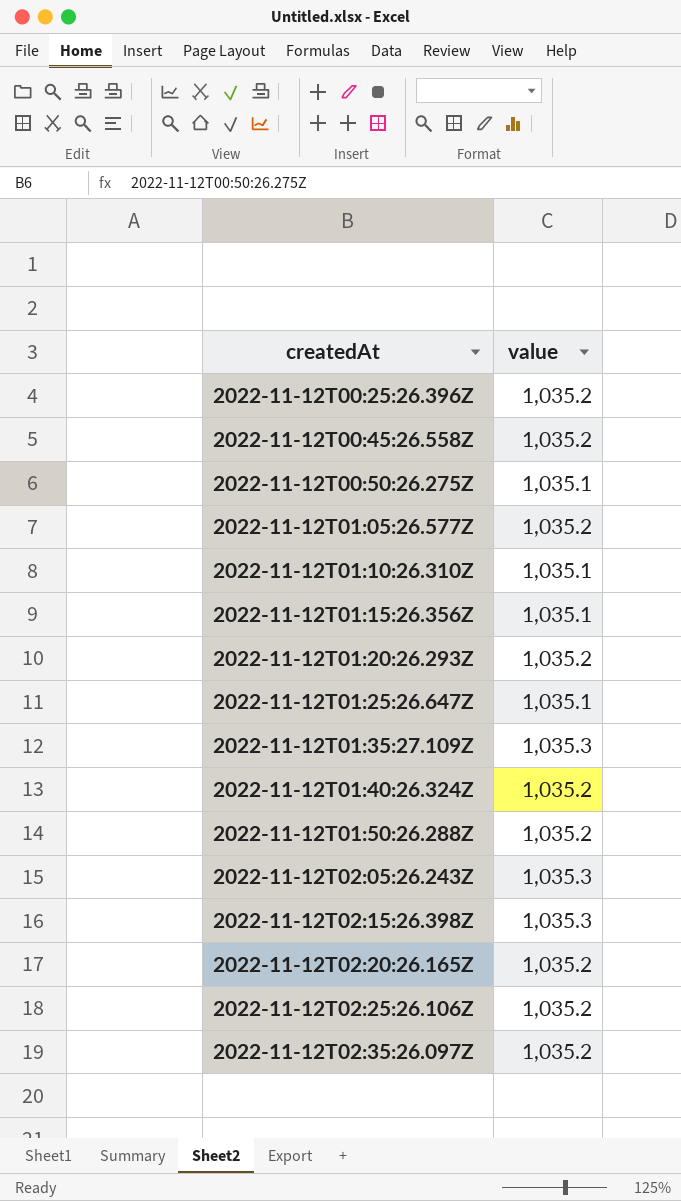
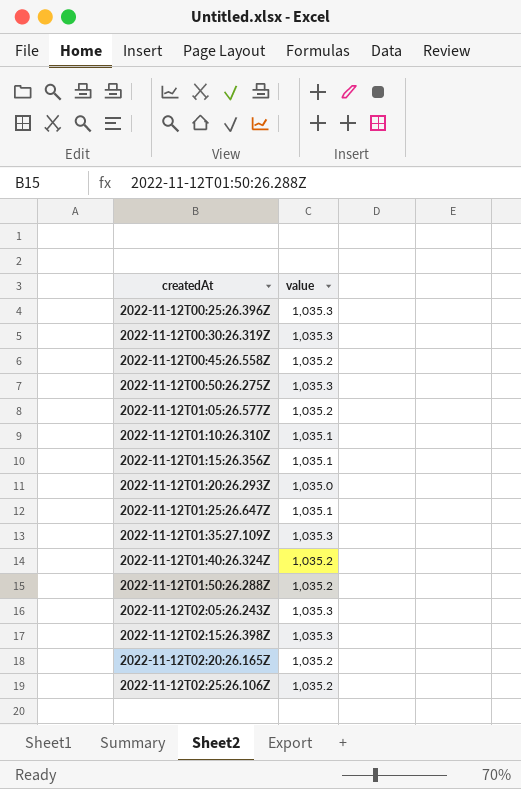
row 2022-11-12T02:35:26.097Z: 1,035.2 -> none
2022-11-12T00:25:26.396Z | value: 1,035.2 -> 1,035.3
row 2022-11-12T00:30:26.319Z: none -> 1,035.3
2022-11-12T00:50:26.275Z | value: 1,035.1 -> 1,035.3
2022-11-12T01:20:26.293Z | value: 1,035.2 -> 1,035.0

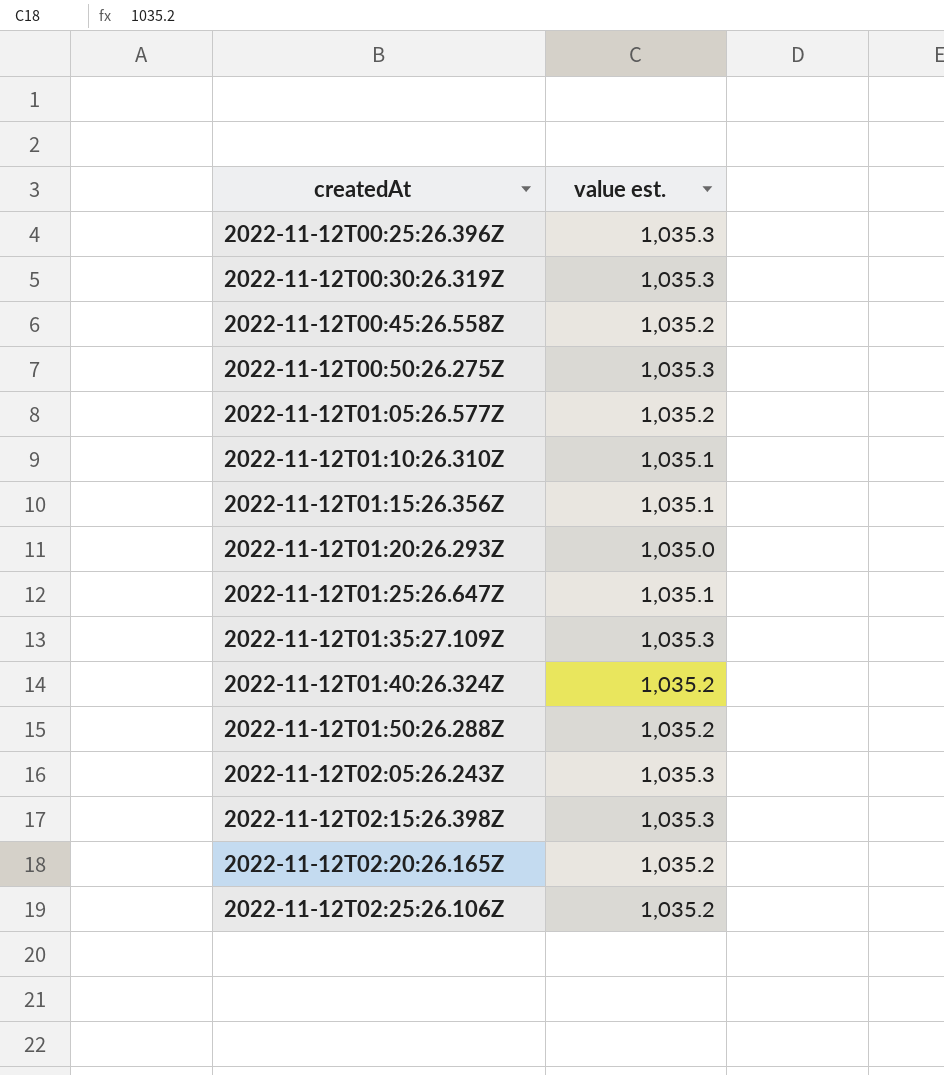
column name: value -> value est.

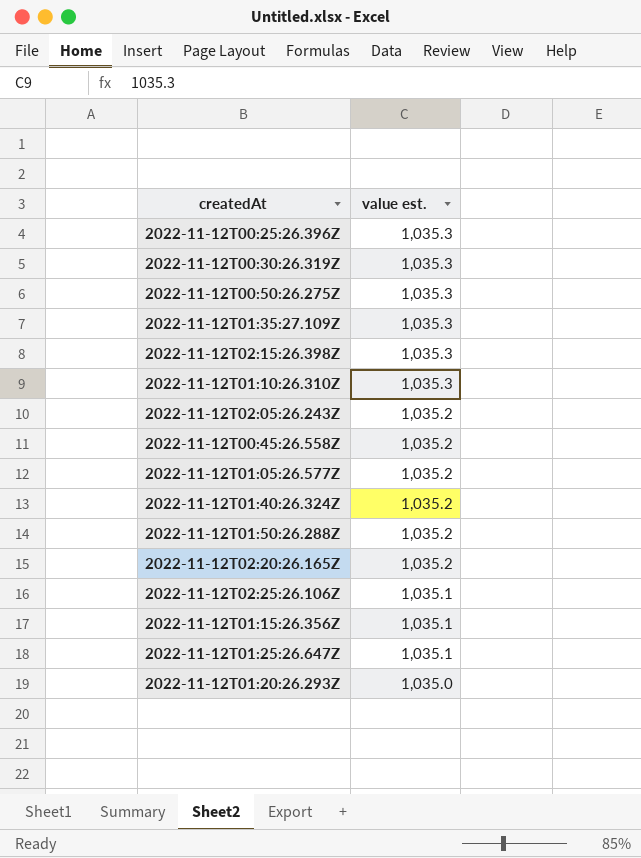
row order: createdAt ascending -> value est. descending
2022-11-12T01:10:26.310Z | value est.: 1,035.1 -> 1,035.3
2022-11-12T02:05:26.243Z | value est.: 1,035.3 -> 1,035.2
2022-11-12T02:25:26.106Z | value est.: 1,035.2 -> 1,035.1

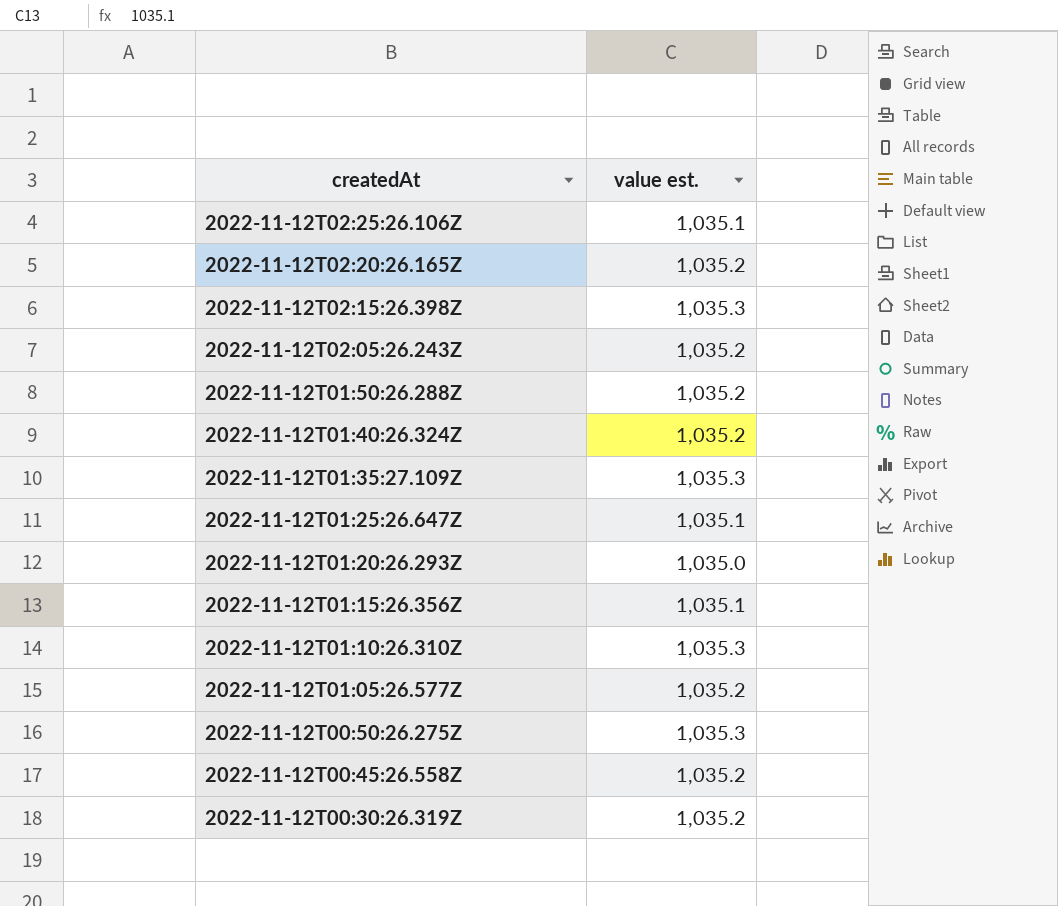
row order: value est. descending -> createdAt descending
row 2022-11-12T00:25:26.396Z: 1,035.3 -> none
2022-11-12T00:30:26.319Z | value est.: 1,035.3 -> 1,035.2

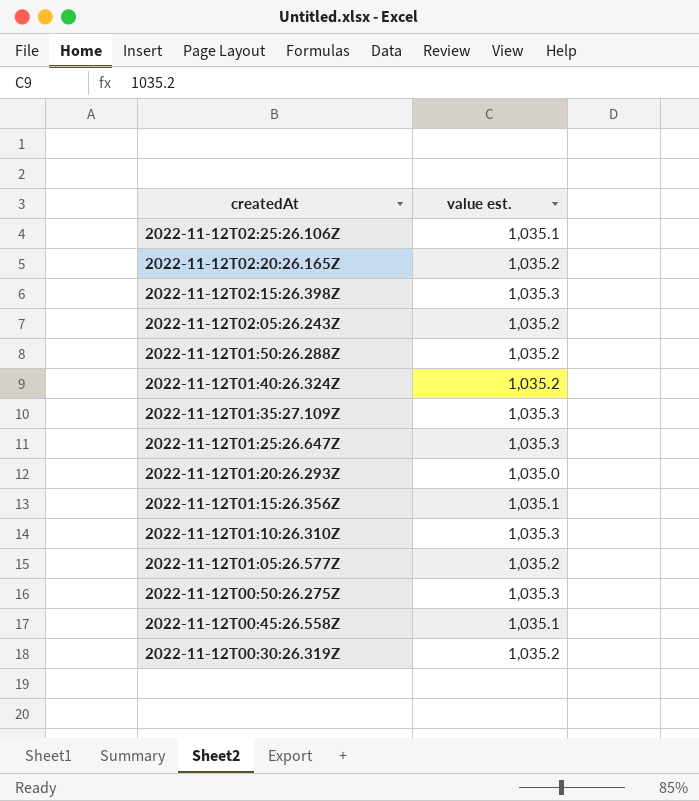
2022-11-12T01:25:26.647Z | value est.: 1,035.1 -> 1,035.3
2022-11-12T00:45:26.558Z | value est.: 1,035.2 -> 1,035.1

